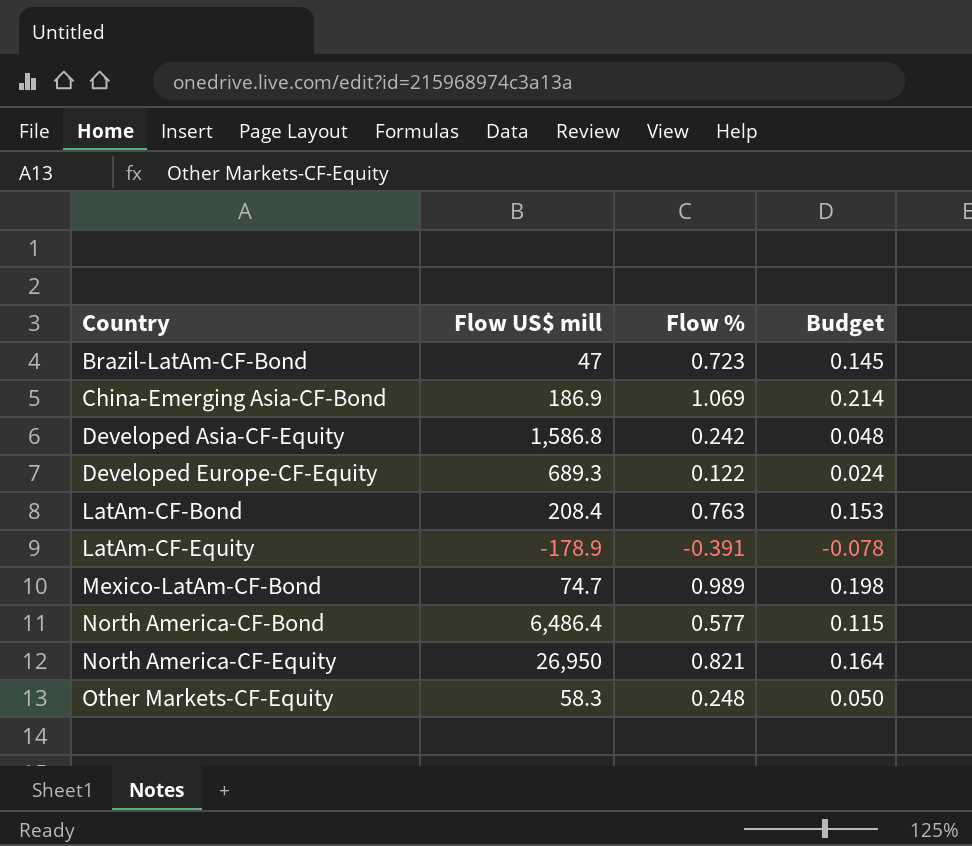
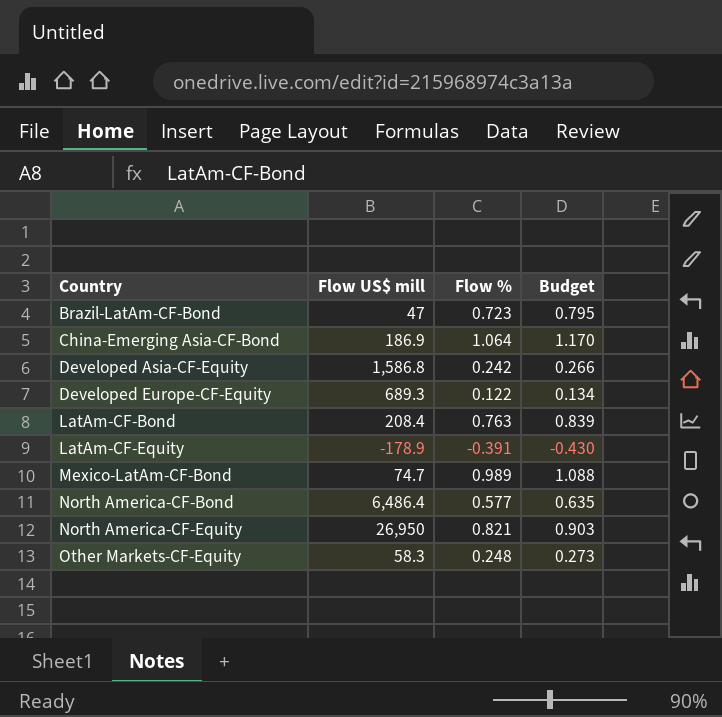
column Budget | formula: [Flow %] * 0.2 -> [Flow %] * 1.1
China-Emerging Asia-CF-Bond | Flow %: 1.069 -> 1.064

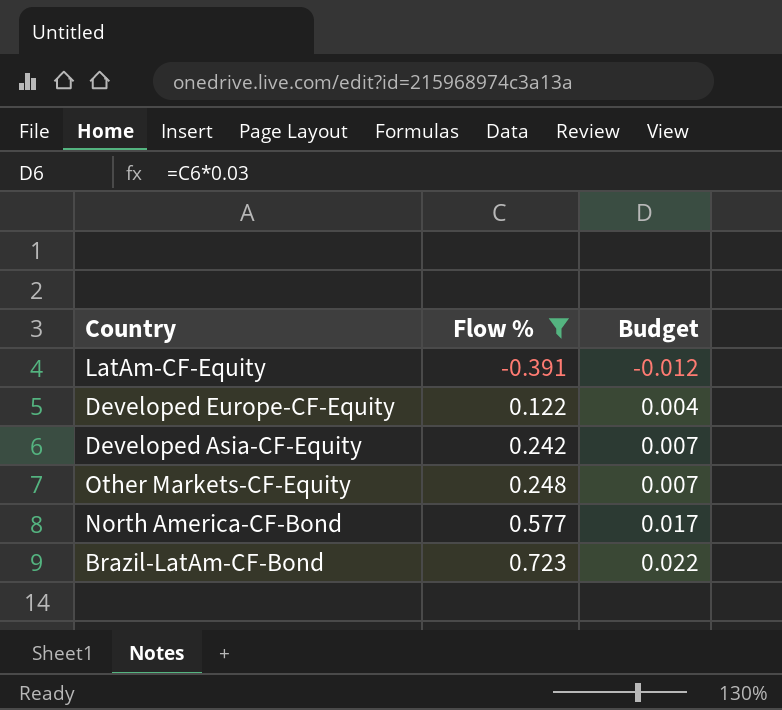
filter: none -> Flow % <= 0.723
row order: Country ascending -> Flow % ascending
column Flow US$ mill | position: 2 -> none
column Budget | formula: [Flow %] * 1.1 -> [Flow %] * 0.03

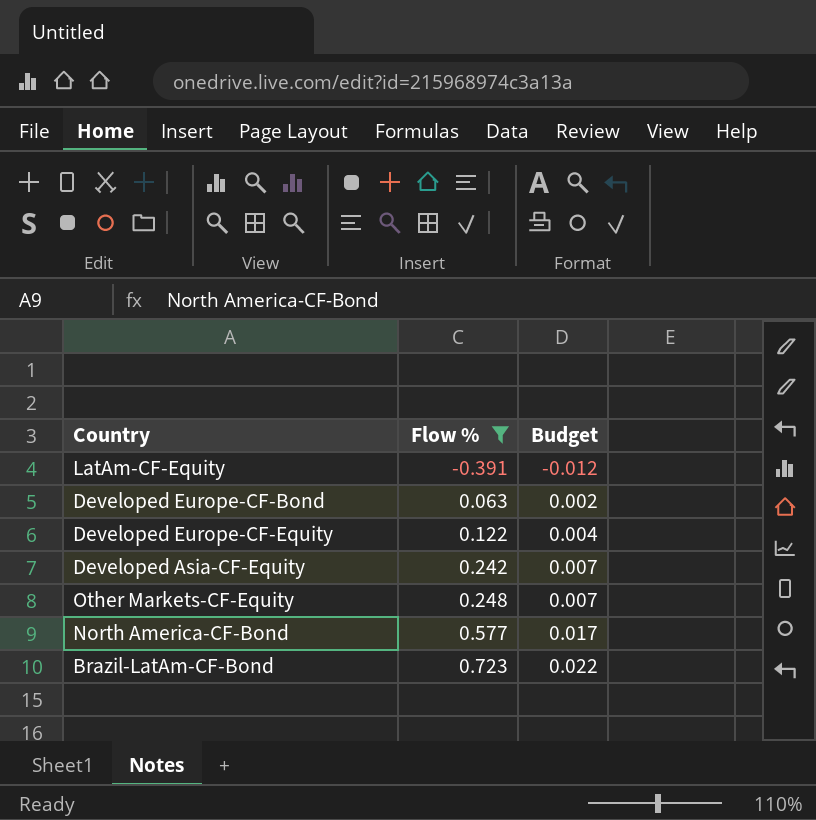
row Developed Europe-CF-Bond: none -> 0.063 | 0.002

